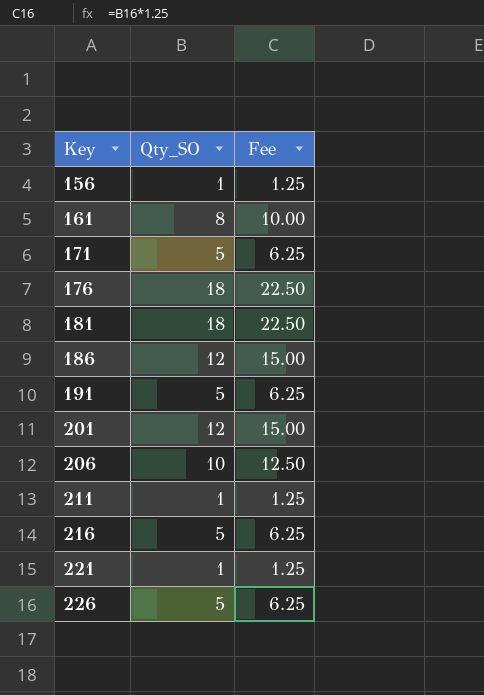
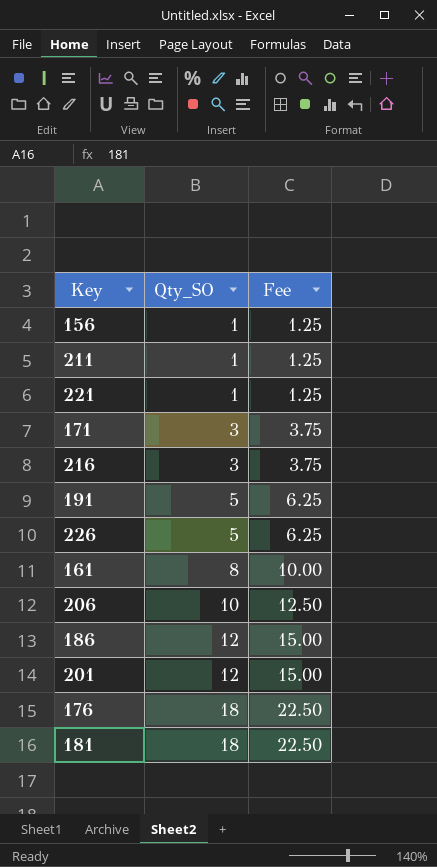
row order: Key ascending -> Qty_SO ascending
171 | Qty_SO: 5 -> 3
171 | Fee: 6.25 -> 3.75
216 | Qty_SO: 5 -> 3
216 | Fee: 6.25 -> 3.75

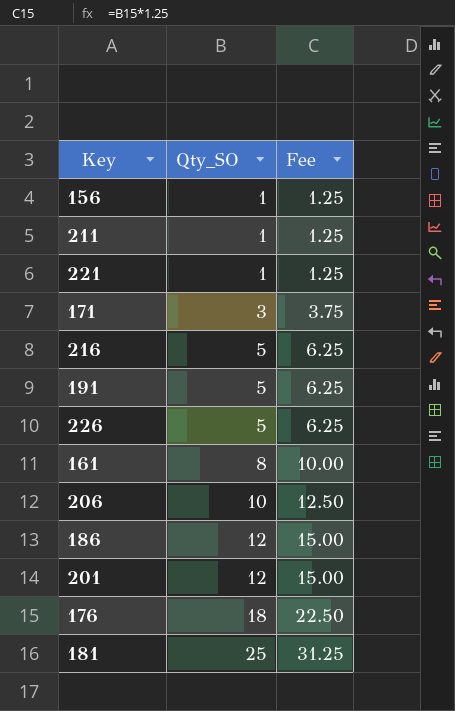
216 | Qty_SO: 3 -> 5
216 | Fee: 3.75 -> 6.25
181 | Qty_SO: 18 -> 25
181 | Fee: 22.50 -> 31.25

